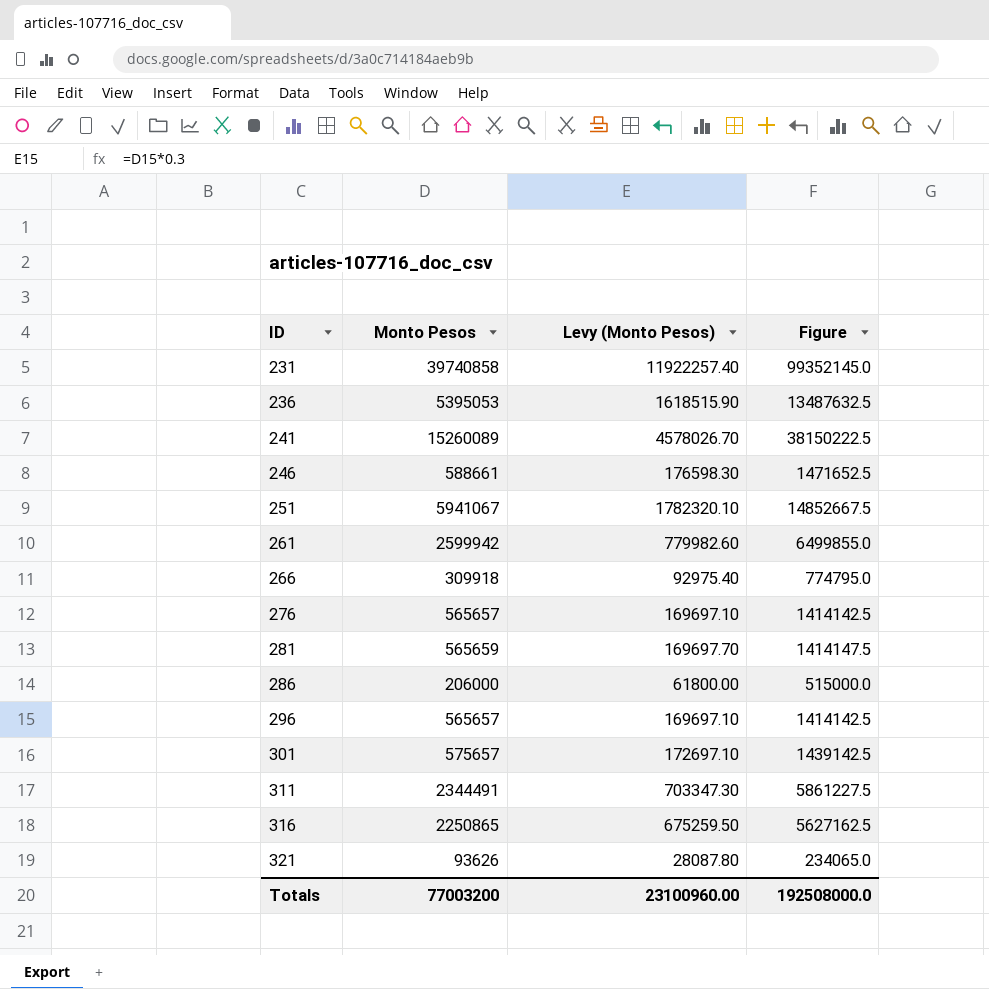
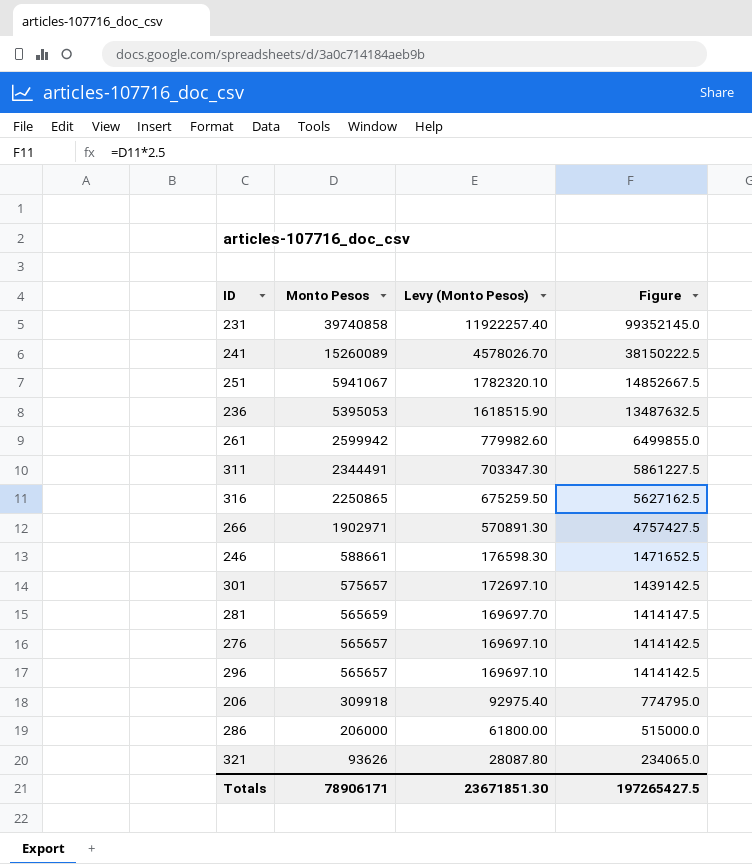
row order: ID ascending -> Monto Pesos descending
266 | Monto Pesos: 309918 -> 1902971
266 | Levy (Monto Pesos): 92975.40 -> 570891.30
266 | Figure: 774795.0 -> 4757427.5
row 206: none -> 309918 | 92975.40 | 774795.0
Totals | Monto Pesos: 77003200 -> 78906171
Totals | Levy (Monto Pesos): 23100960.00 -> 23671851.30
Totals | Figure: 192508000.0 -> 197265427.5

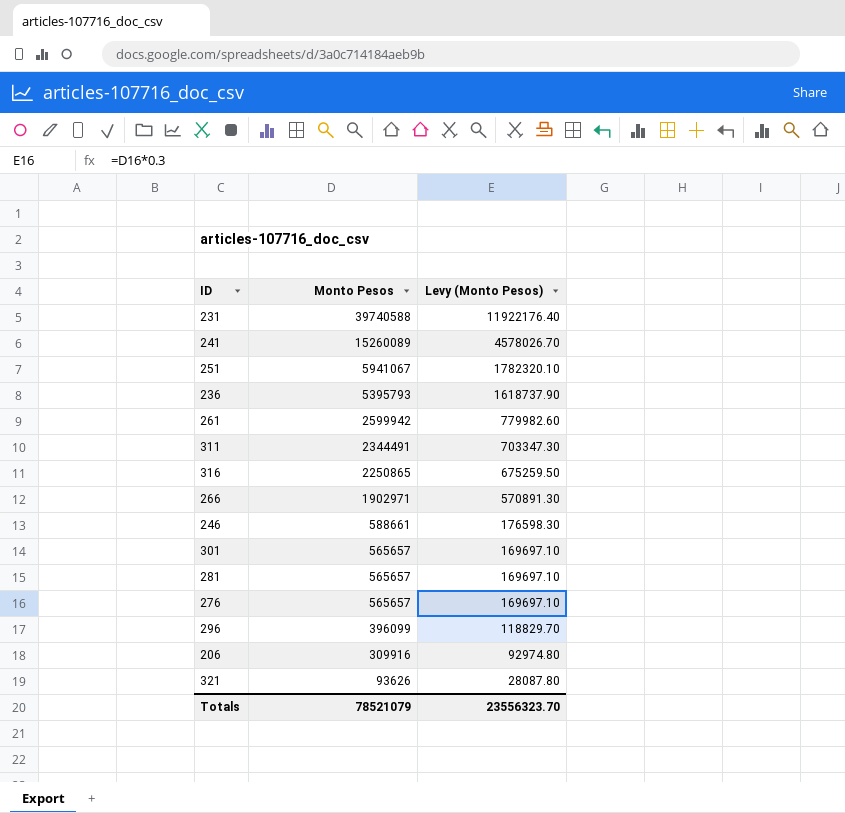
column Figure | formula: [Monto Pesos] * 2.5 -> none
row 286: 206000 | 61800.00 | 515000.0 -> none
231 | Monto Pesos: 39740858 -> 39740588
231 | Levy (Monto Pesos): 11922257.40 -> 11922176.40
236 | Monto Pesos: 5395053 -> 5395793
236 | Levy (Monto Pesos): 1618515.90 -> 1618737.90
301 | Monto Pesos: 575657 -> 565657
301 | Levy (Monto Pesos): 172697.10 -> 169697.10
281 | Monto Pesos: 565659 -> 565657
281 | Levy (Monto Pesos): 169697.70 -> 169697.10
296 | Monto Pesos: 565657 -> 396099
296 | Levy (Monto Pesos): 169697.10 -> 118829.70
206 | Monto Pesos: 309918 -> 309916
206 | Levy (Monto Pesos): 92975.40 -> 92974.80
Totals | Monto Pesos: 78906171 -> 78521079
Totals | Levy (Monto Pesos): 23671851.30 -> 23556323.70

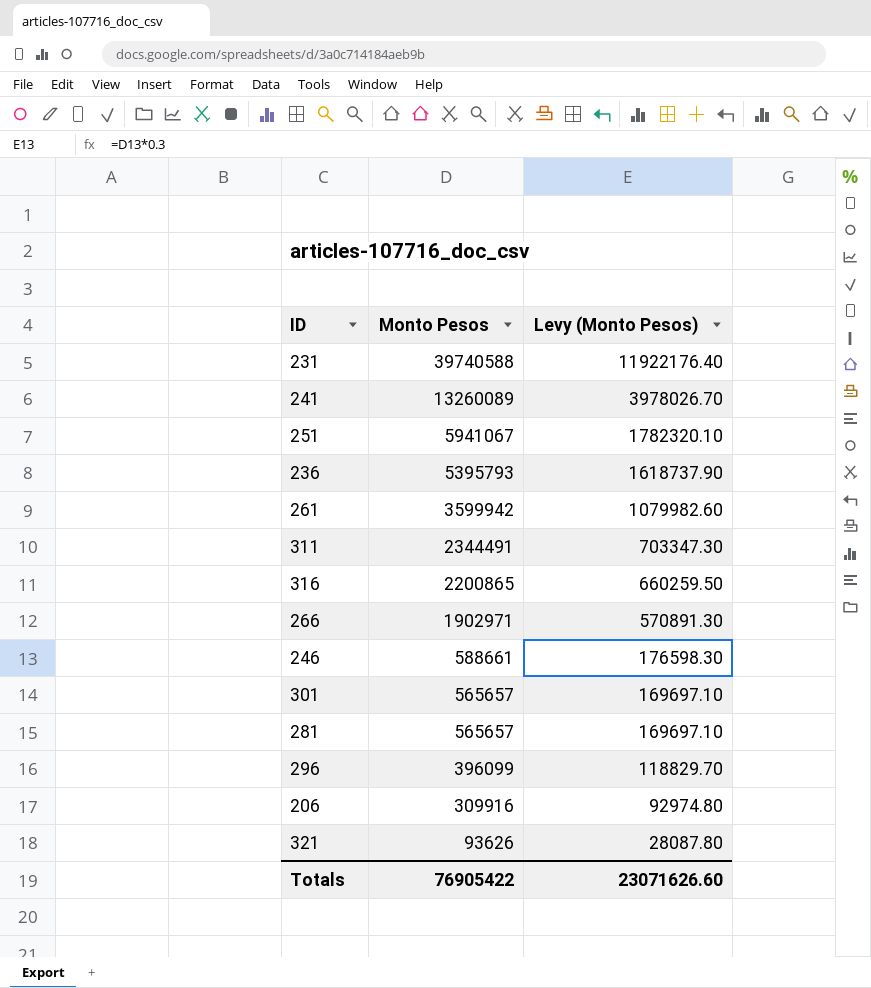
row 276: 565657 | 169697.10 -> none
241 | Monto Pesos: 15260089 -> 13260089
241 | Levy (Monto Pesos): 4578026.70 -> 3978026.70
261 | Monto Pesos: 2599942 -> 3599942
261 | Levy (Monto Pesos): 779982.60 -> 1079982.60
316 | Monto Pesos: 2250865 -> 2200865
316 | Levy (Monto Pesos): 675259.50 -> 660259.50
Totals | Monto Pesos: 78521079 -> 76905422
Totals | Levy (Monto Pesos): 23556323.70 -> 23071626.60

